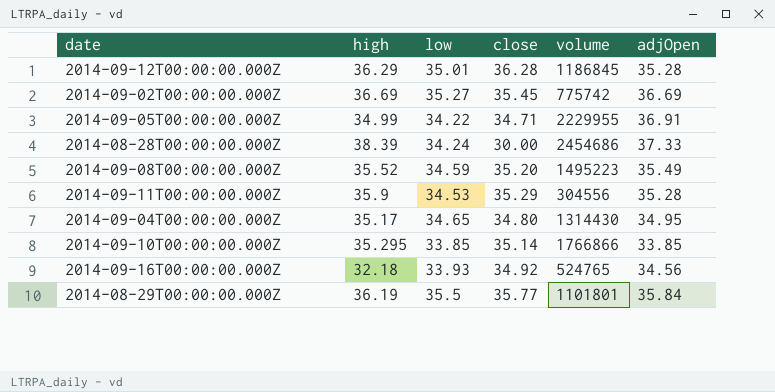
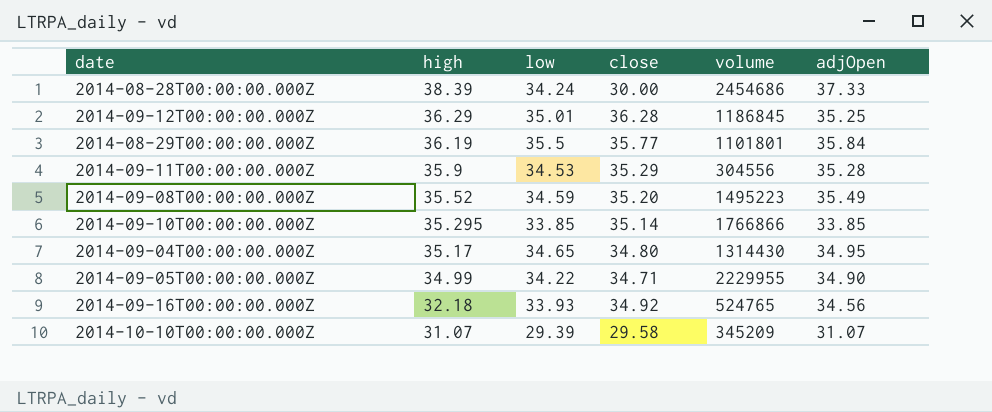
row order: none -> high descending
row 2014-09-02T00:00:00.000Z: 36.69 | 35.27 | 35.45 | 775742 | 36.69 -> none
2014-09-12T00:00:00.000Z | adjOpen: 35.28 -> 35.25
2014-09-05T00:00:00.000Z | adjOpen: 36.91 -> 34.90
row 2014-10-10T00:00:00.000Z: none -> 31.07 | 29.39 | 29.58 | 345209 | 31.07

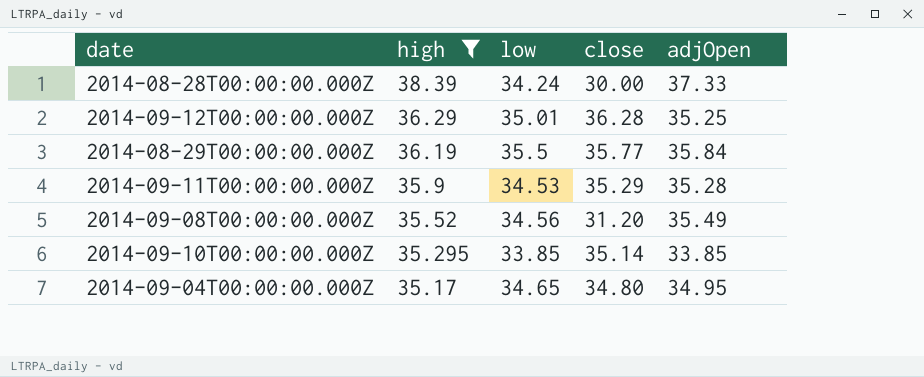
filter: none -> high >= 35.17
column volume | position: 5 -> none
2014-09-08T00:00:00.000Z | low: 34.59 -> 34.56
2014-09-08T00:00:00.000Z | close: 35.20 -> 31.20

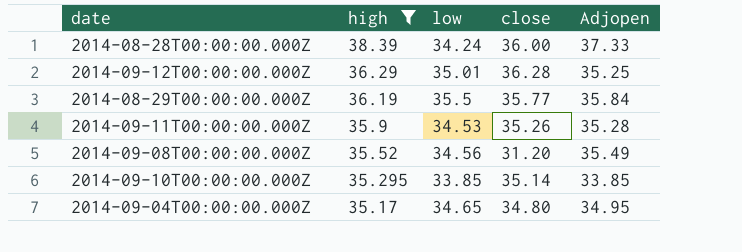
column name: adjOpen -> Adjopen
2014-08-28T00:00:00.000Z | close: 30.00 -> 36.00
2014-09-11T00:00:00.000Z | close: 35.29 -> 35.26

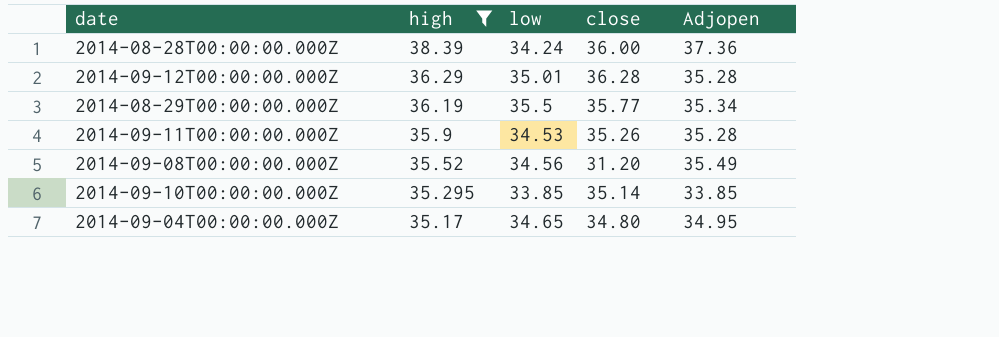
2014-08-28T00:00:00.000Z | Adjopen: 37.33 -> 37.36
2014-09-12T00:00:00.000Z | Adjopen: 35.25 -> 35.28
2014-08-29T00:00:00.000Z | Adjopen: 35.84 -> 35.34

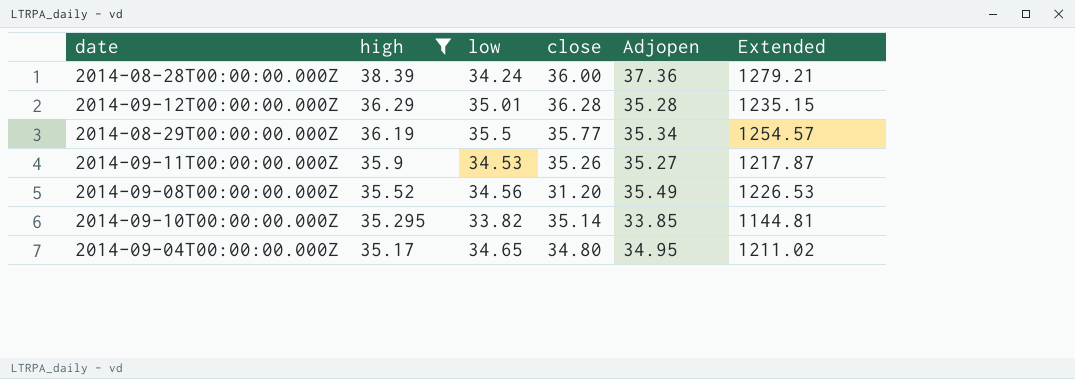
column Extended | formula: none -> [low] * [Adjopen]
2014-09-11T00:00:00.000Z | Adjopen: 35.28 -> 35.27
2014-09-10T00:00:00.000Z | low: 33.85 -> 33.82

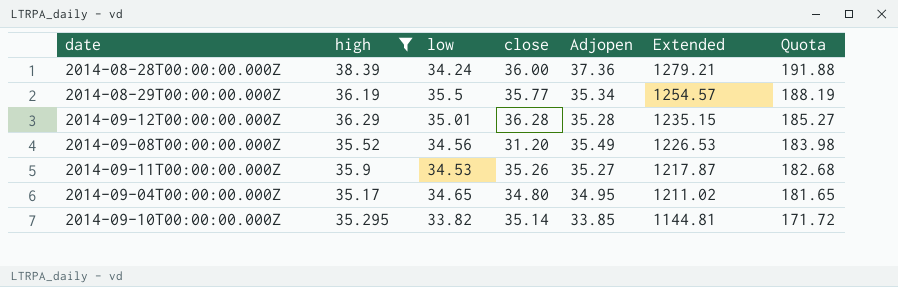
row order: high descending -> Extended descending
column Quota | formula: none -> [Extended] * 0.15

